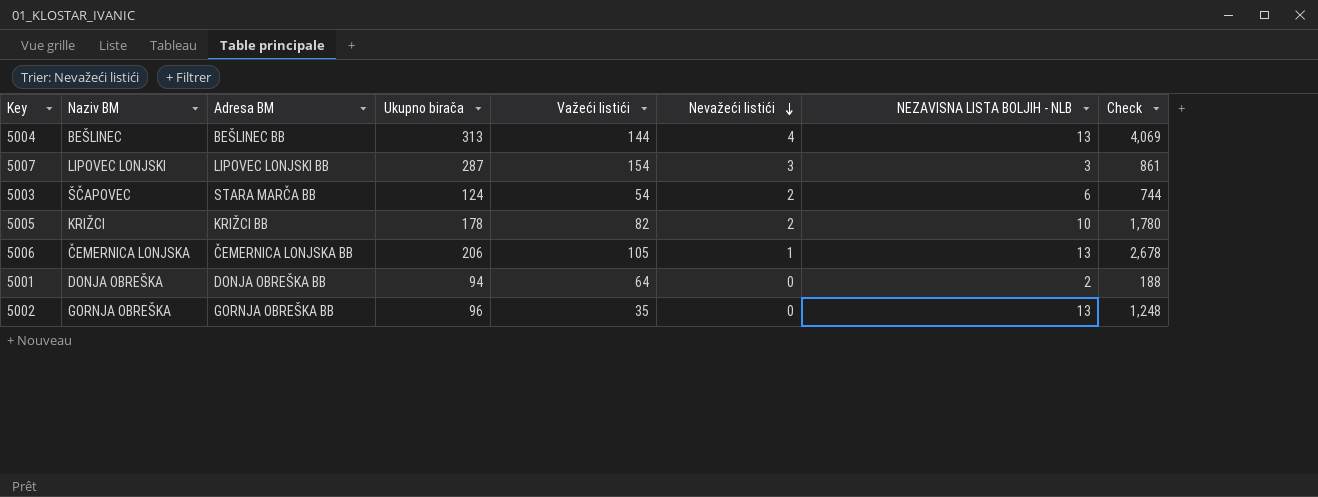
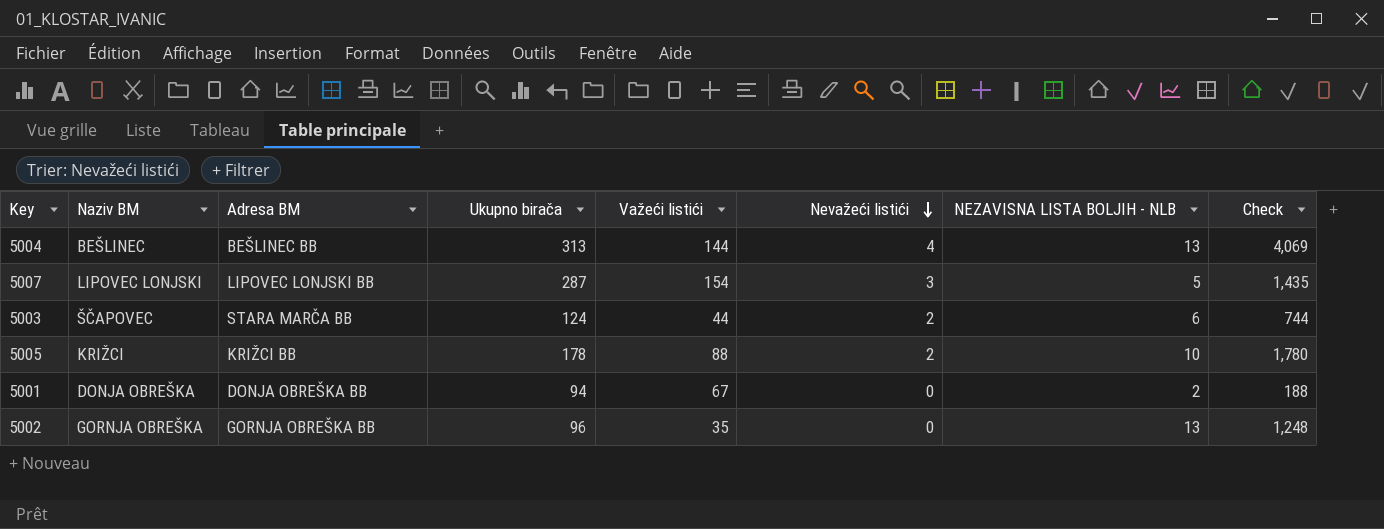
row 5006: ČEMERNICA LONJSKA | ČEMERNICA LONJSKA BB | 206 | 105 | 1 | 13 | 2,678 -> none
5007 | NEZAVISNA LISTA BOLJIH - NLB: 3 -> 5
5007 | Check: 861 -> 1,435
5003 | Važeći listići: 54 -> 44
5005 | Važeći listići: 82 -> 88
5001 | Važeći listići: 64 -> 67

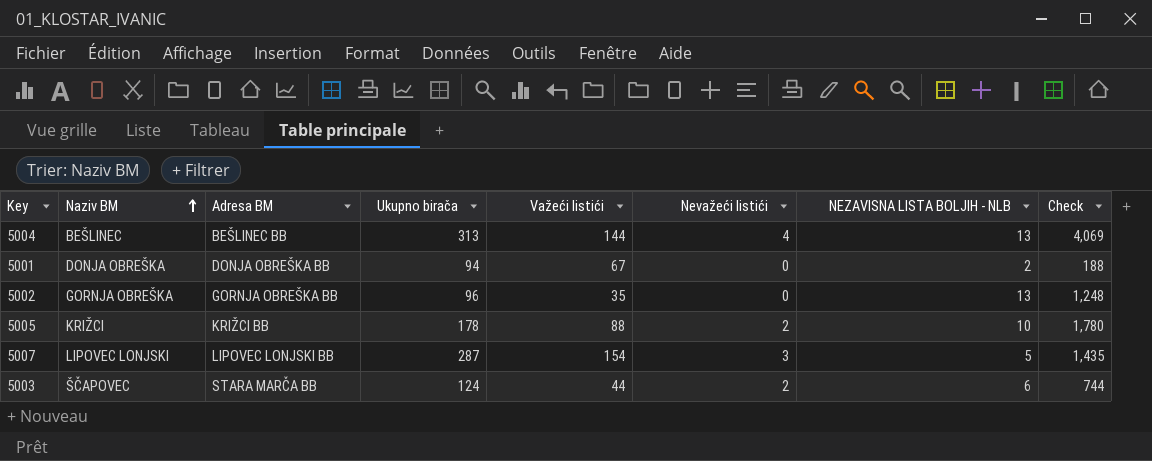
row order: Nevažeći listići descending -> Naziv BM ascending

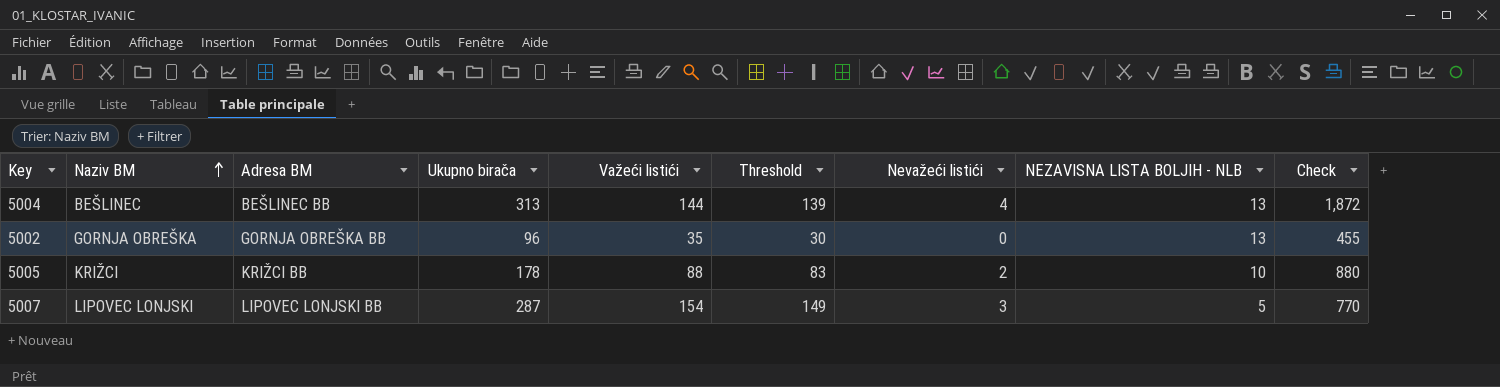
column Threshold | formula: none -> [Važeći listići] - 5
column Check | formula: [Ukupno birača] * [NEZAVISNA LISTA BOLJIH - NLB] -> [Važeći listići] * [NEZAVISNA LISTA BOLJIH - NLB]
row 5001: DONJA OBREŠKA | DONJA OBREŠKA BB | 94 | 67 | 0 | 2 | 188 -> none
row 5003: ŠČAPOVEC | STARA MARČA BB | 124 | 44 | 2 | 6 | 744 -> none

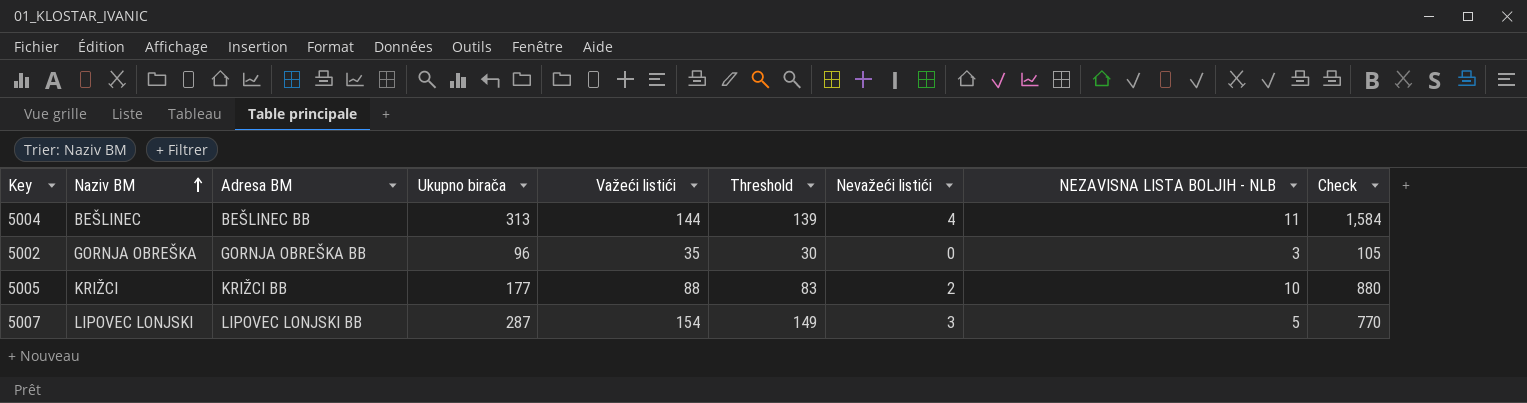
5004 | NEZAVISNA LISTA BOLJIH - NLB: 13 -> 11
5004 | Check: 1,872 -> 1,584
5002 | NEZAVISNA LISTA BOLJIH - NLB: 13 -> 3
5002 | Check: 455 -> 105
5005 | Ukupno birača: 178 -> 177

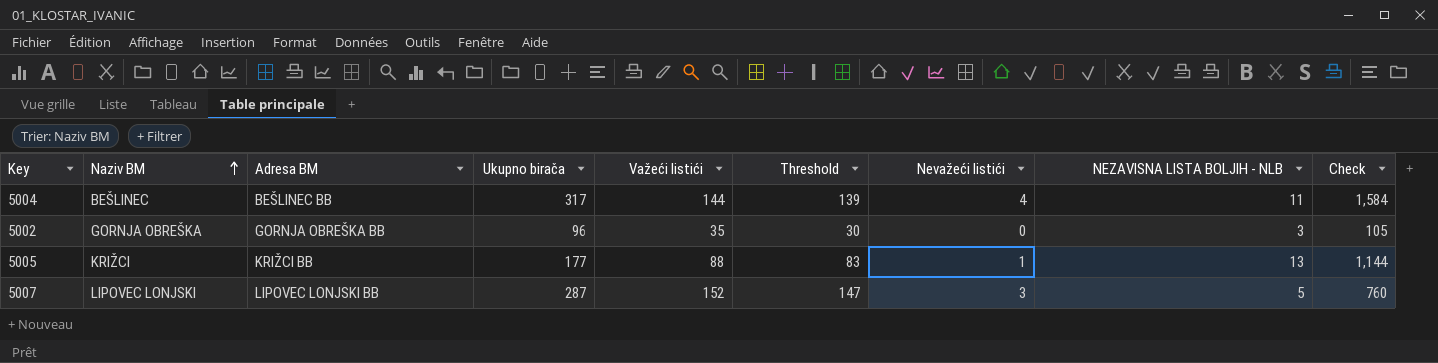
5004 | Ukupno birača: 313 -> 317
5005 | Nevažeći listići: 2 -> 1
5005 | NEZAVISNA LISTA BOLJIH - NLB: 10 -> 13
5005 | Check: 880 -> 1,144
5007 | Važeći listići: 154 -> 152
5007 | Threshold: 149 -> 147
5007 | Check: 770 -> 760

